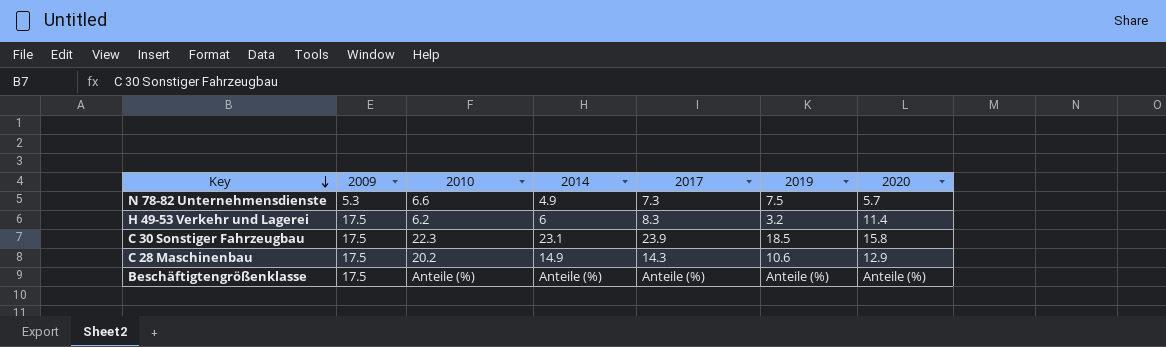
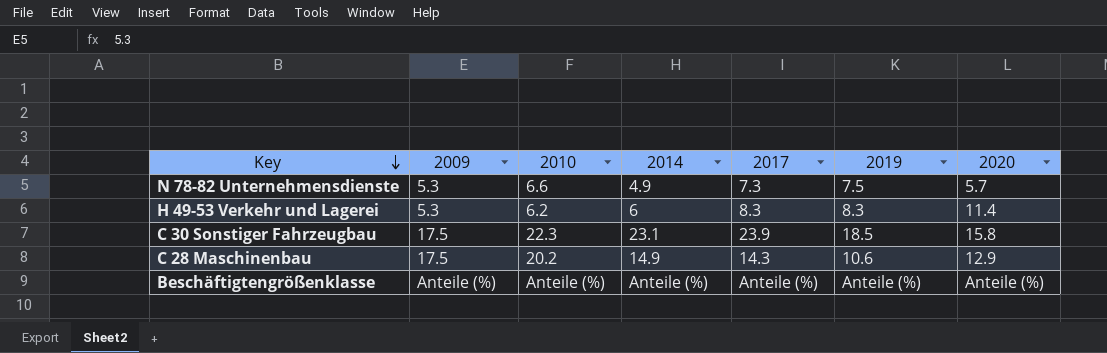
H 49-53 Verkehr und Lagerei | 2009: 17.5 -> 5.3
H 49-53 Verkehr und Lagerei | 2019: 3.2 -> 8.3
Beschäftigtengrößenklasse | 2009: 17.5 -> Anteile (%)

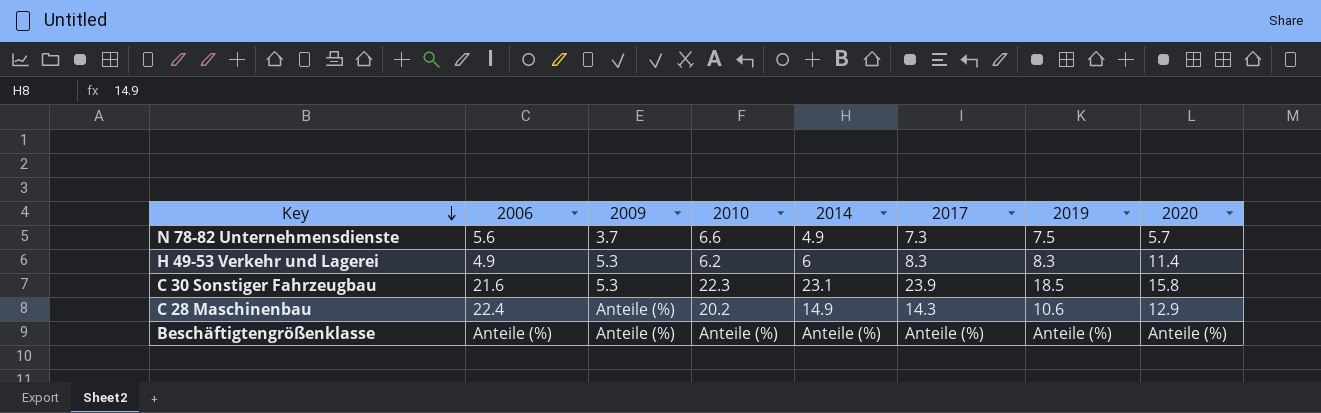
column 2006 | position: none -> 2
N 78-82 Unternehmensdienste | 2009: 5.3 -> 3.7
C 30 Sonstiger Fahrzeugbau | 2009: 17.5 -> 5.3
C 28 Maschinenbau | 2009: 17.5 -> Anteile (%)

